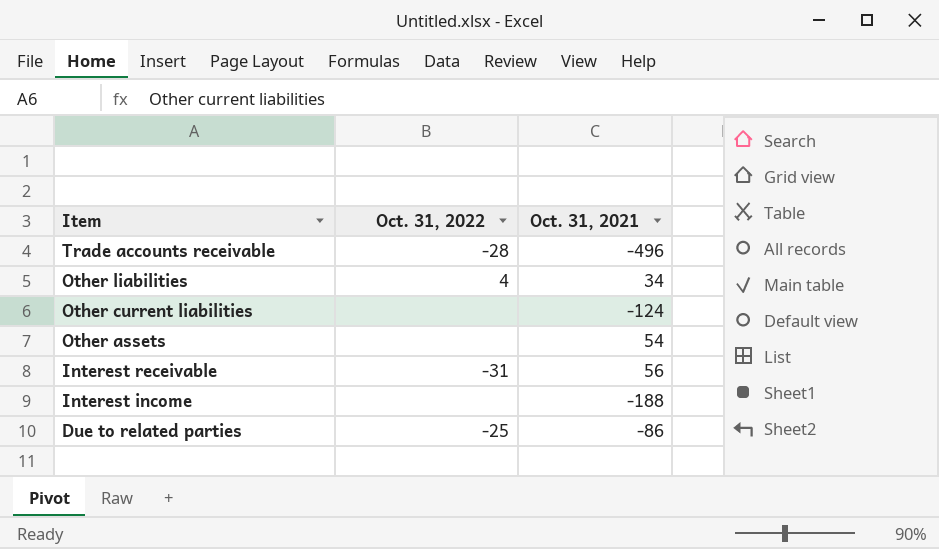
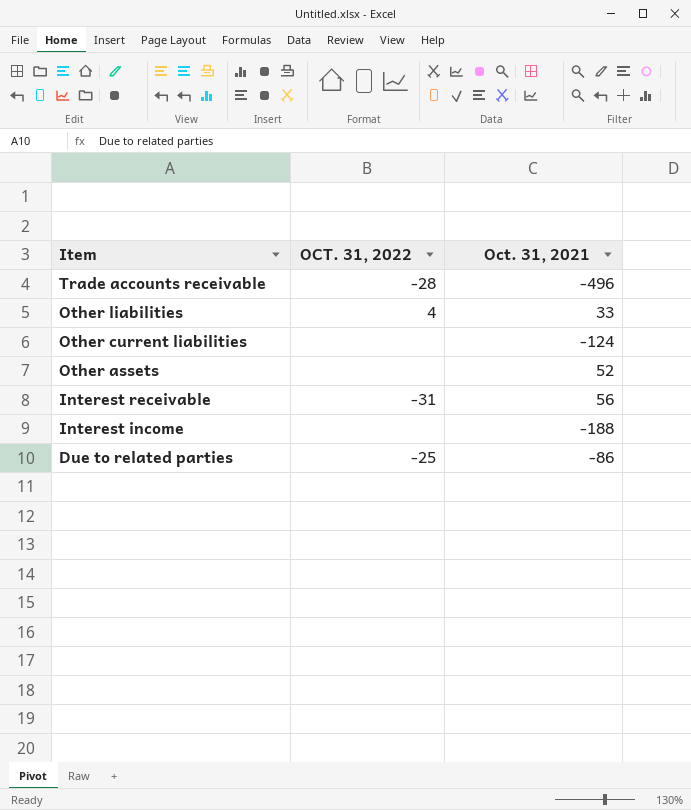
column name: Oct. 31, 2022 -> OCT. 31, 2022
Other liabilities | Oct. 31, 2021: 34 -> 33
Other assets | Oct. 31, 2021: 54 -> 52

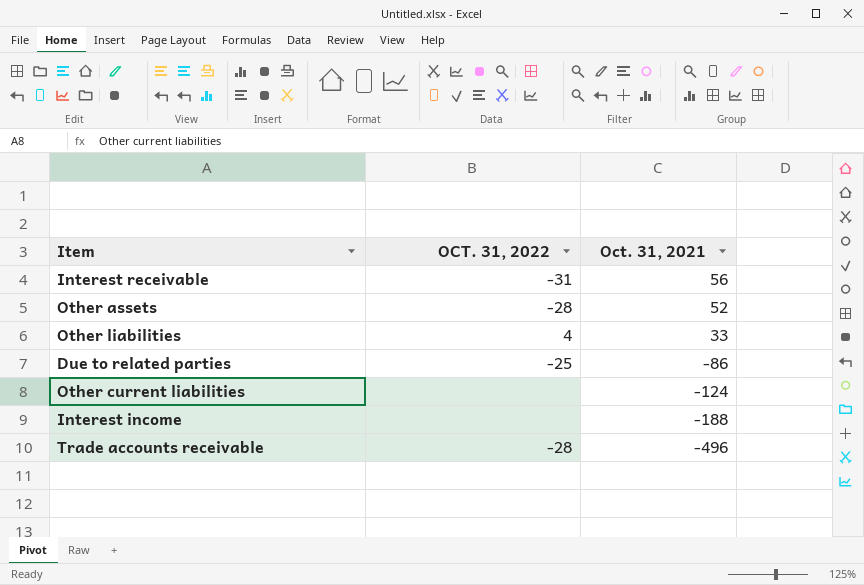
row order: Item descending -> Oct. 31, 2021 descending
Other assets | OCT. 31, 2022: none -> -28

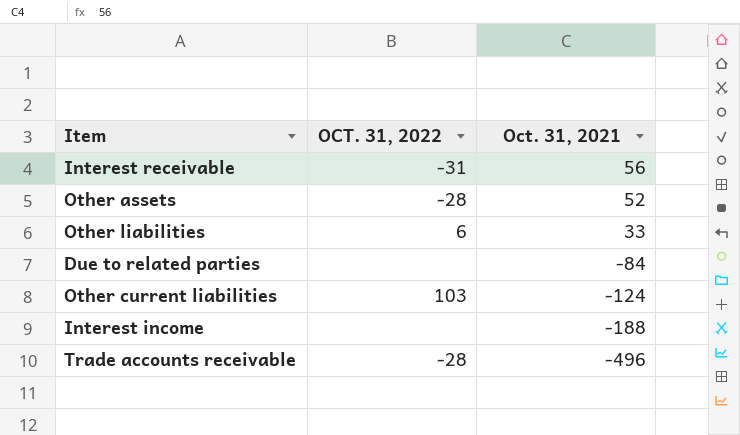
Other liabilities | OCT. 31, 2022: 4 -> 6
Due to related parties | OCT. 31, 2022: -25 -> none
Due to related parties | Oct. 31, 2021: -86 -> -84
Other current liabilities | OCT. 31, 2022: none -> 103

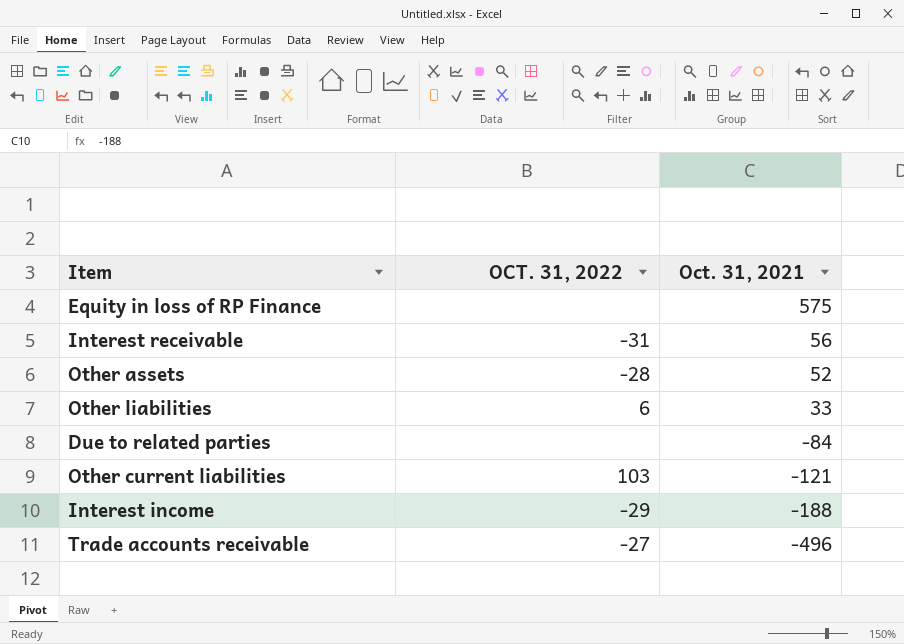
row Equity in loss of RP Finance: none -> none | 575
Other current liabilities | Oct. 31, 2021: -124 -> -121
Interest income | OCT. 31, 2022: none -> -29
Trade accounts receivable | OCT. 31, 2022: -28 -> -27

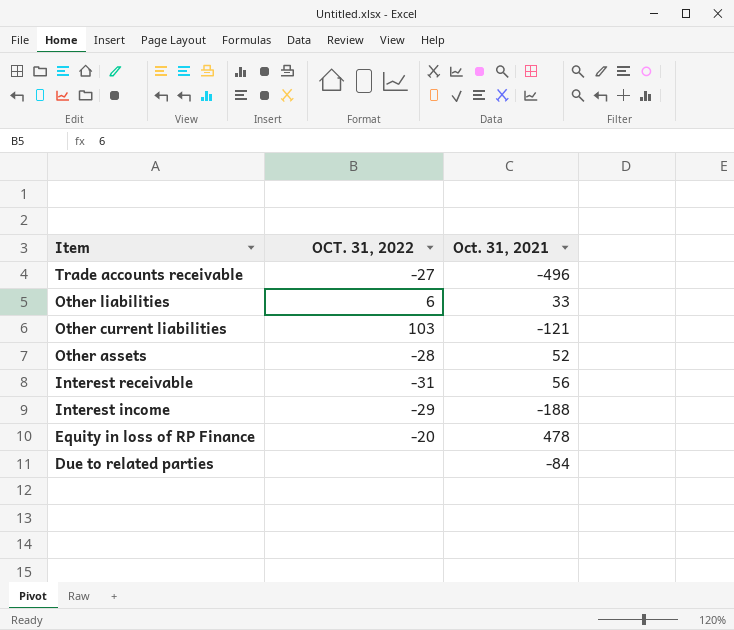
row order: Oct. 31, 2021 descending -> Item descending
Equity in loss of RP Finance | OCT. 31, 2022: none -> -20
Equity in loss of RP Finance | Oct. 31, 2021: 575 -> 478

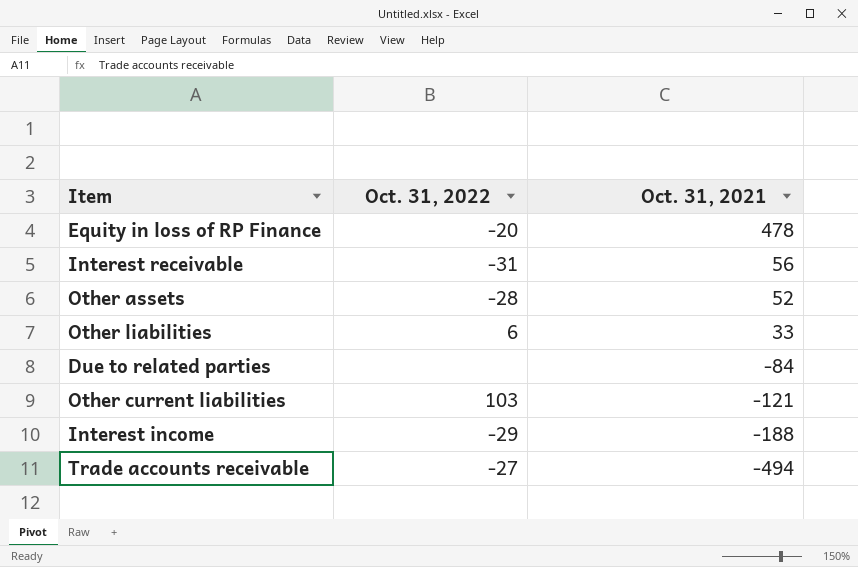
row order: Item descending -> Oct. 31, 2021 descending
column name: OCT. 31, 2022 -> Oct. 31, 2022
Trade accounts receivable | Oct. 31, 2021: -496 -> -494

